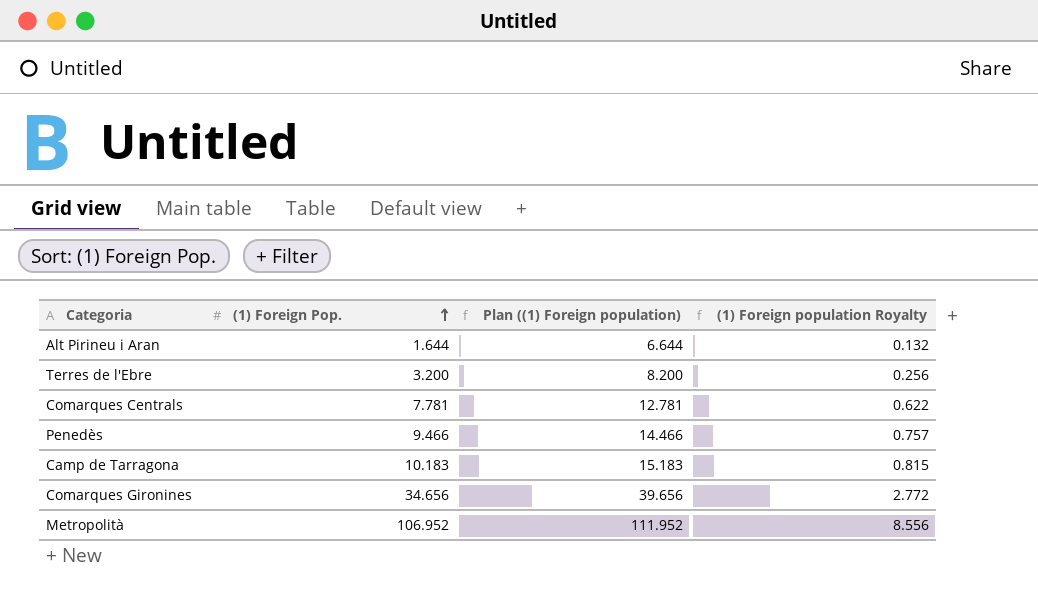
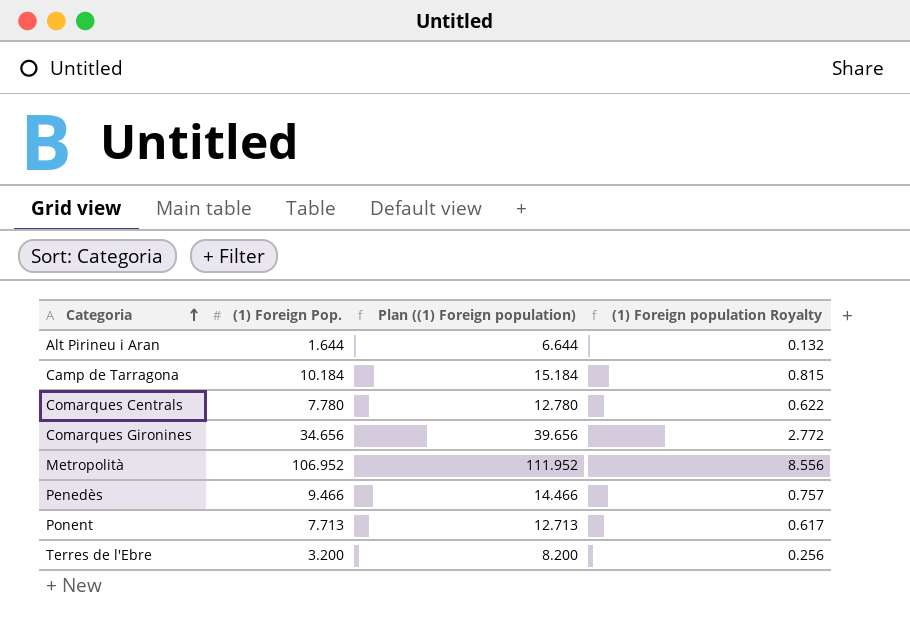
row order: (1) Foreign Pop. ascending -> Categoria ascending
Camp de Tarragona | (1) Foreign Pop.: 10.183 -> 10.184
Camp de Tarragona | Plan ((1) Foreign population): 15.183 -> 15.184
Comarques Centrals | (1) Foreign Pop.: 7.781 -> 7.780
Comarques Centrals | Plan ((1) Foreign population): 12.781 -> 12.780
row Ponent: none -> 7.713 | 12.713 | 0.617

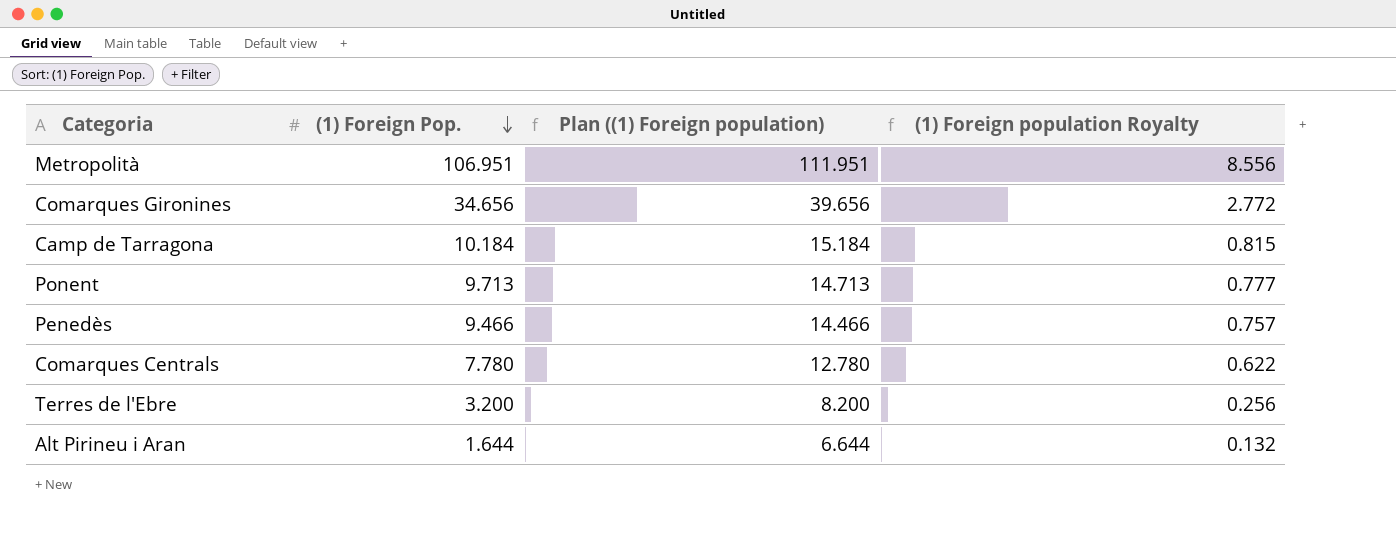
row order: Categoria ascending -> (1) Foreign Pop. descending
Metropolità | (1) Foreign Pop.: 106.952 -> 106.951
Metropolità | Plan ((1) Foreign population): 111.952 -> 111.951
Ponent | (1) Foreign Pop.: 7.713 -> 9.713
Ponent | Plan ((1) Foreign population): 12.713 -> 14.713
Ponent | (1) Foreign population Royalty: 0.617 -> 0.777

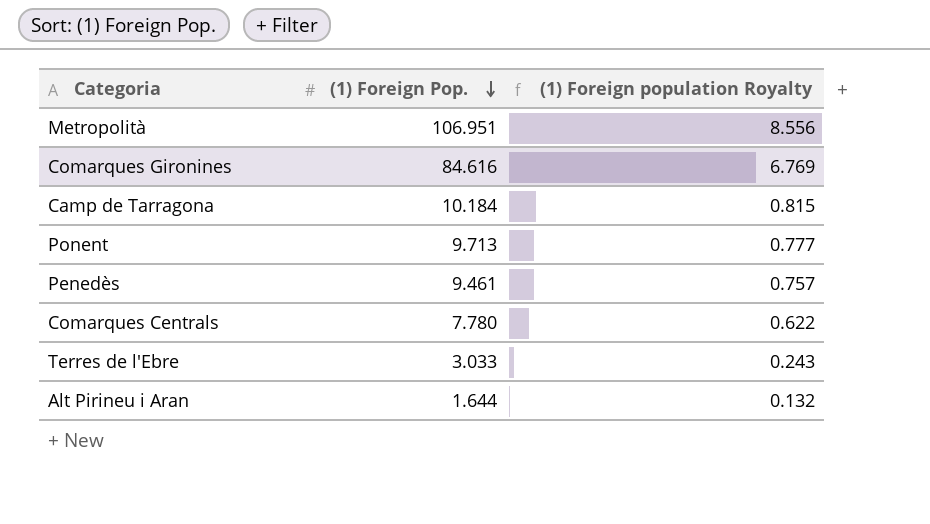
column Plan ((1) Foreign population) | formula: [(1) Foreign Pop.] + 5 -> none
Comarques Gironines | (1) Foreign Pop.: 34.656 -> 84.616
Comarques Gironines | (1) Foreign population Royalty: 2.772 -> 6.769
Penedès | (1) Foreign Pop.: 9.466 -> 9.461
Terres de l'Ebre | (1) Foreign Pop.: 3.200 -> 3.033
Terres de l'Ebre | (1) Foreign population Royalty: 0.256 -> 0.243

